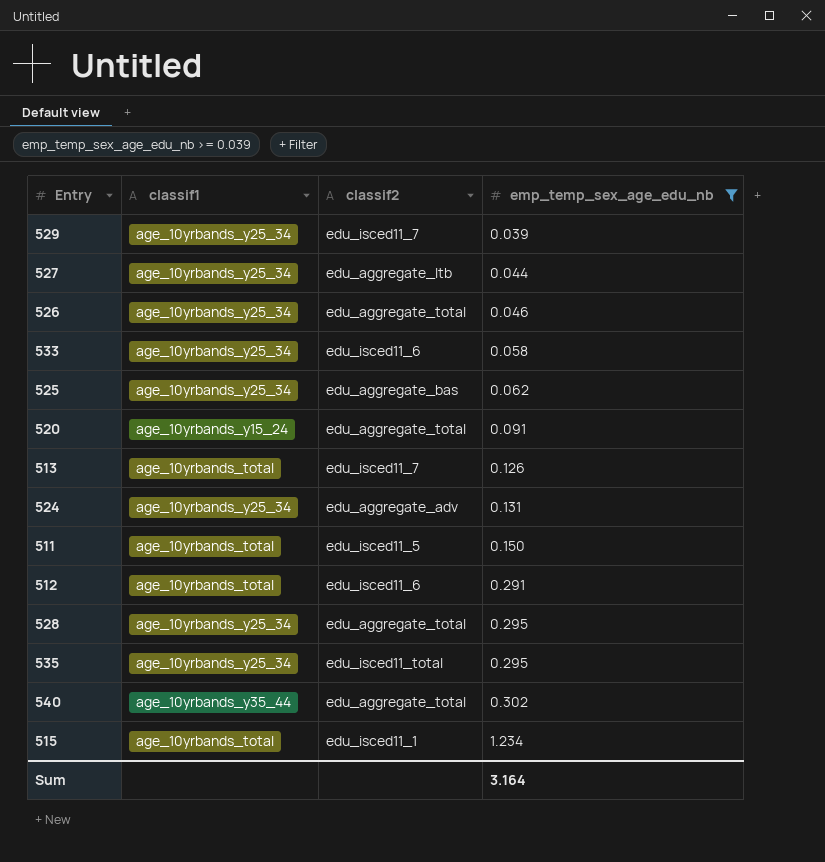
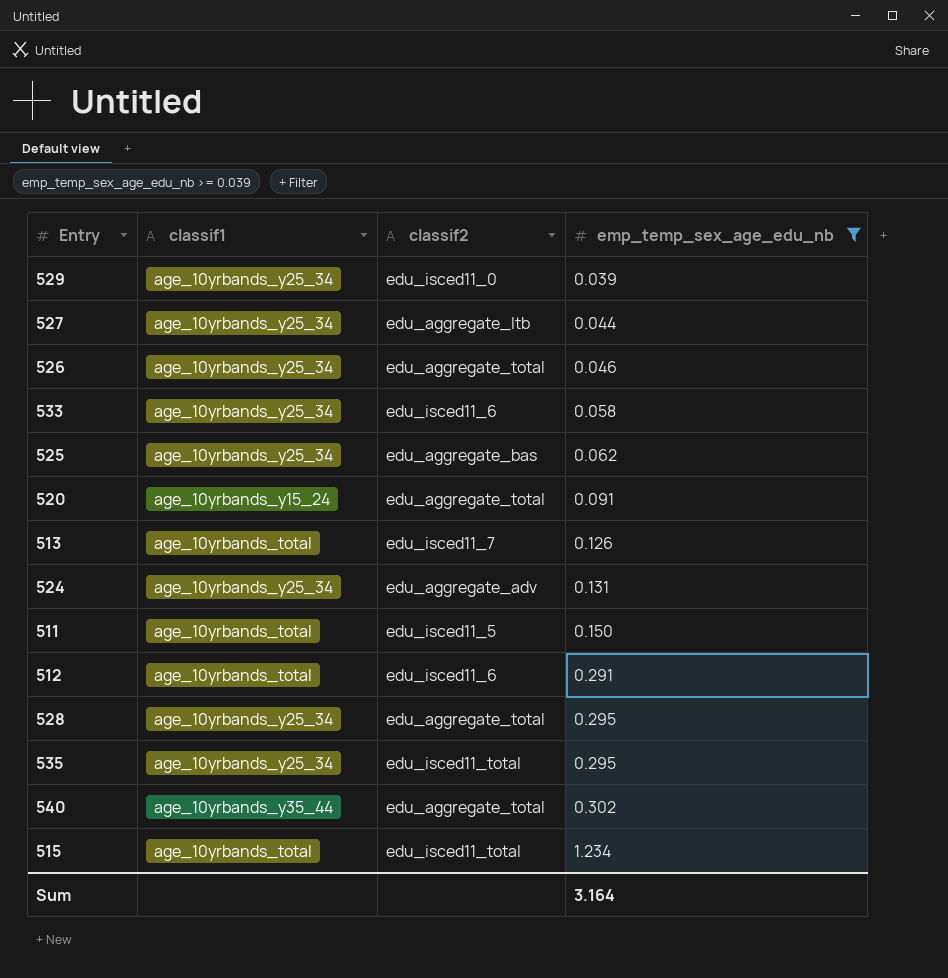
529 | classif2: edu_isced11_7 -> edu_isced11_0
515 | classif2: edu_isced11_1 -> edu_isced11_total

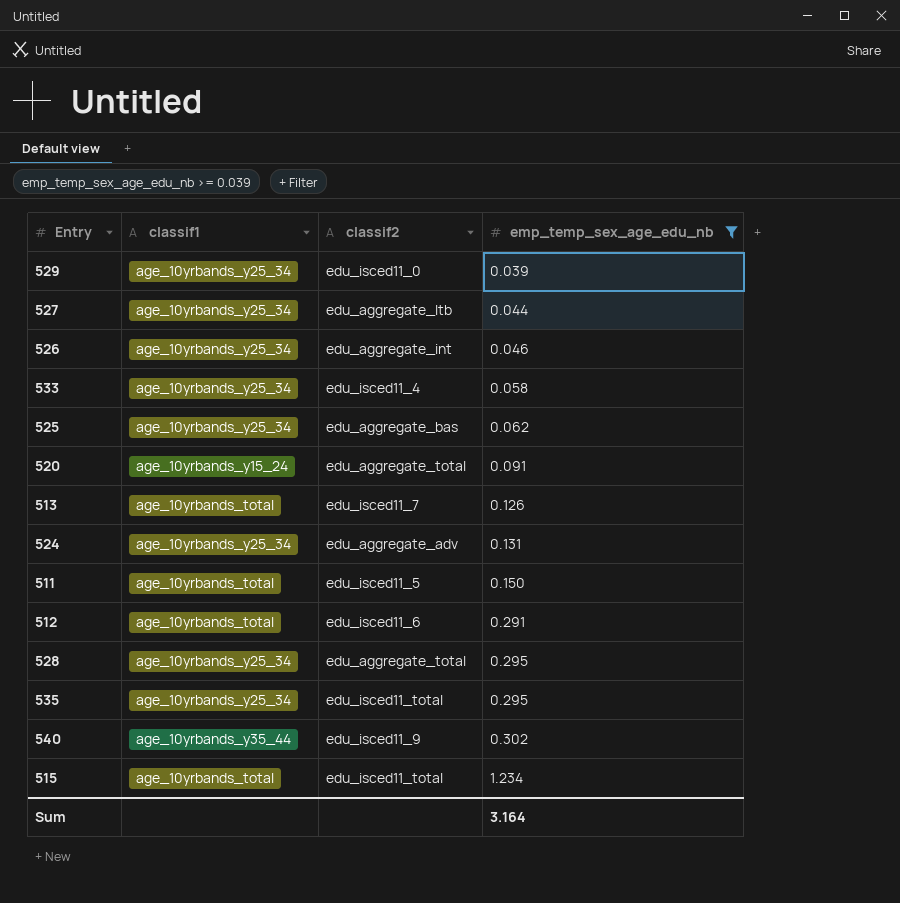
526 | classif2: edu_aggregate_total -> edu_aggregate_int
533 | classif2: edu_isced11_6 -> edu_isced11_4
540 | classif2: edu_aggregate_total -> edu_isced11_9

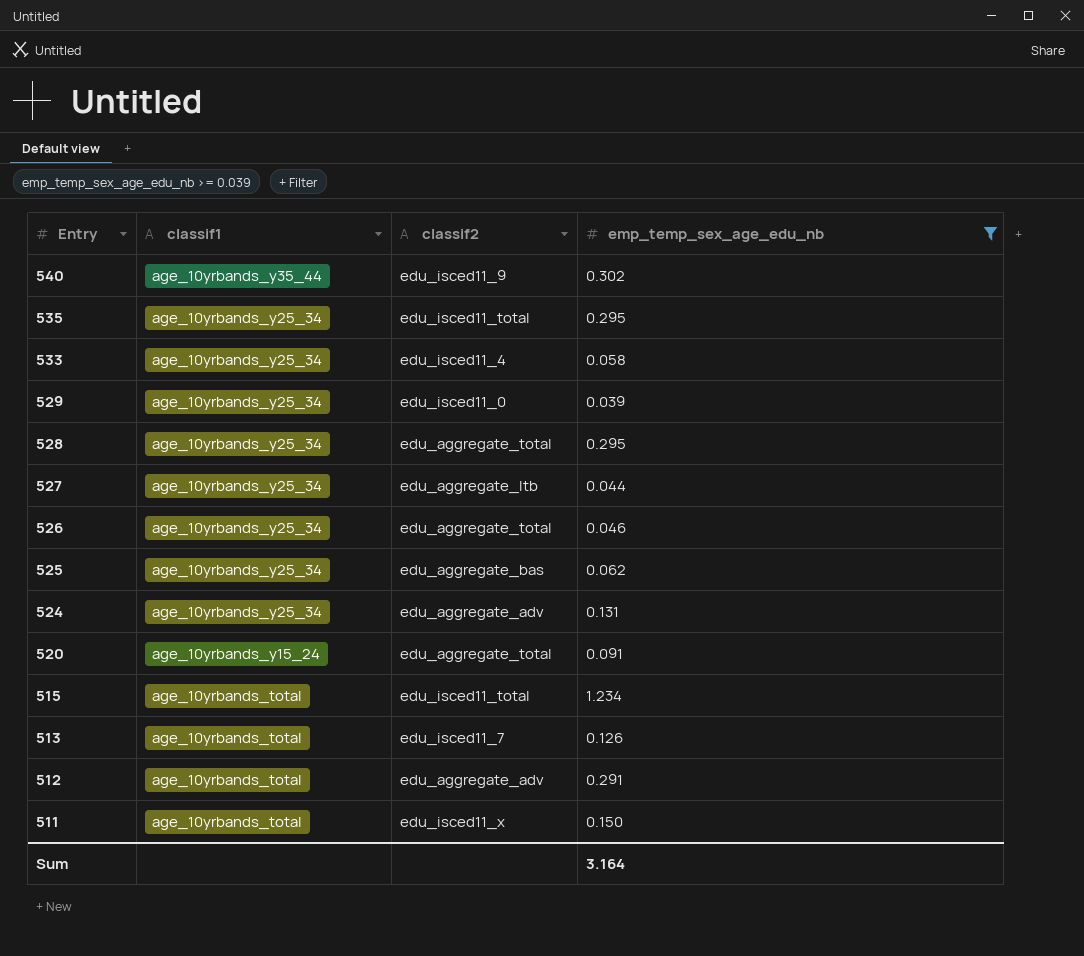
row order: emp_temp_sex_age_edu_nb ascending -> Entry descending
526 | classif2: edu_aggregate_int -> edu_aggregate_total
512 | classif2: edu_isced11_6 -> edu_aggregate_adv
511 | classif2: edu_isced11_5 -> edu_isced11_x

